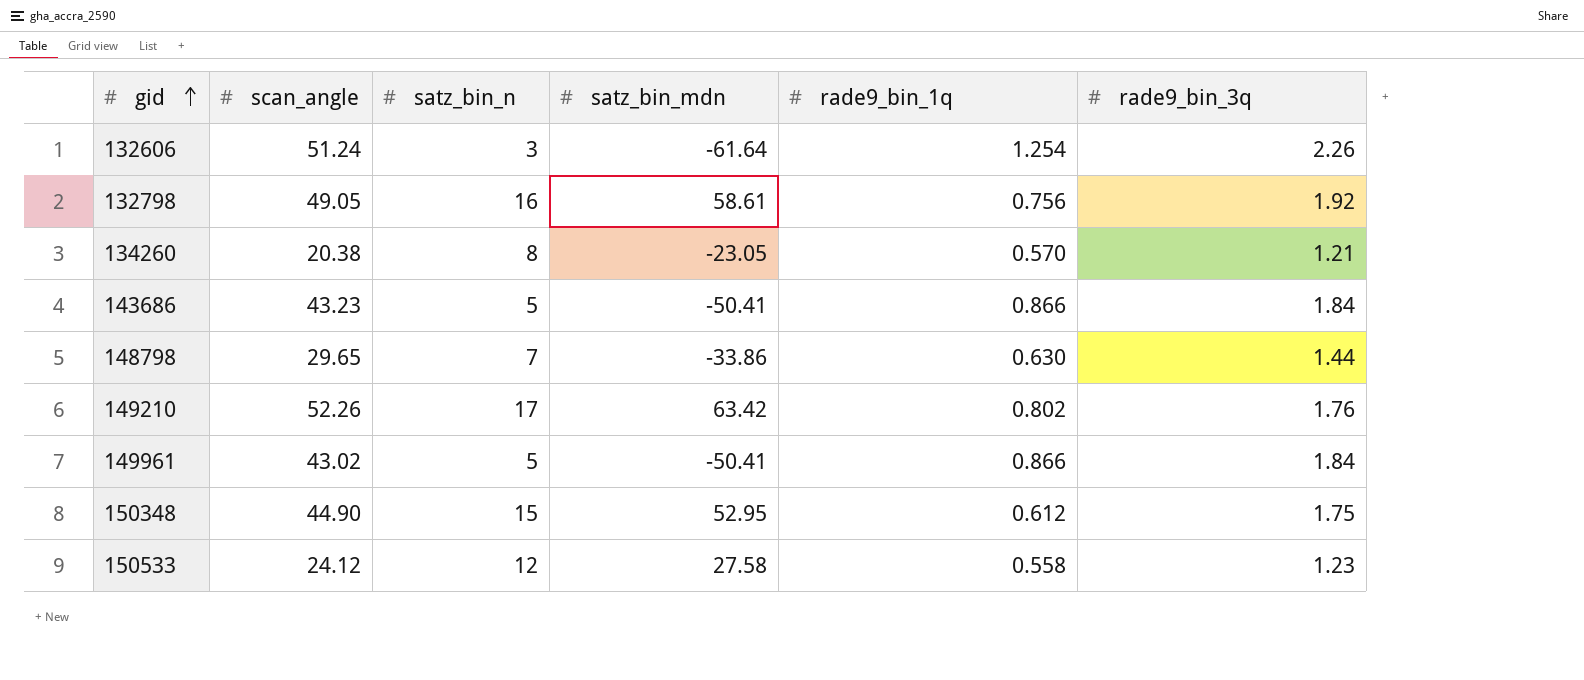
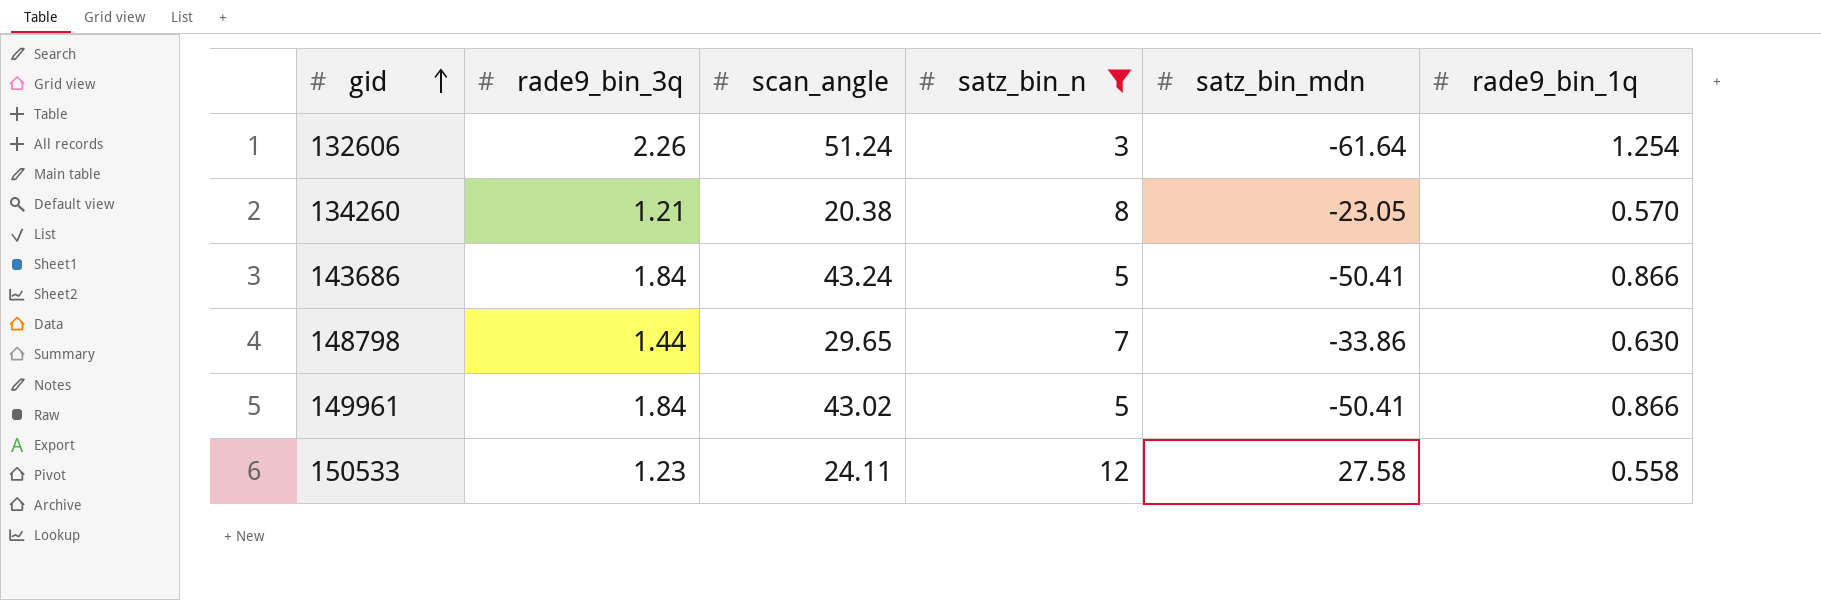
filter: none -> satz_bin_n <= 12
column rade9_bin_3q | position: 6 -> 2
143686 | scan_angle: 43.23 -> 43.24
150533 | scan_angle: 24.12 -> 24.11

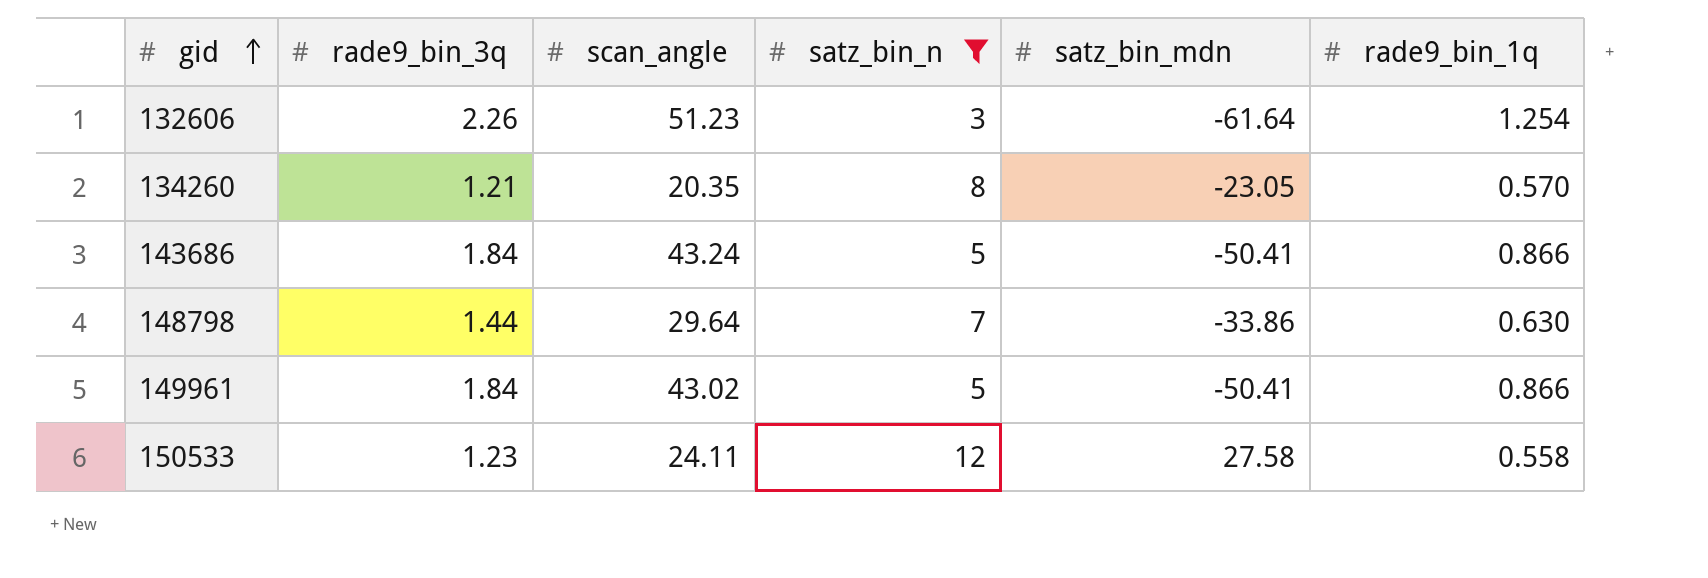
132606 | scan_angle: 51.24 -> 51.23
134260 | scan_angle: 20.38 -> 20.35
148798 | scan_angle: 29.65 -> 29.64

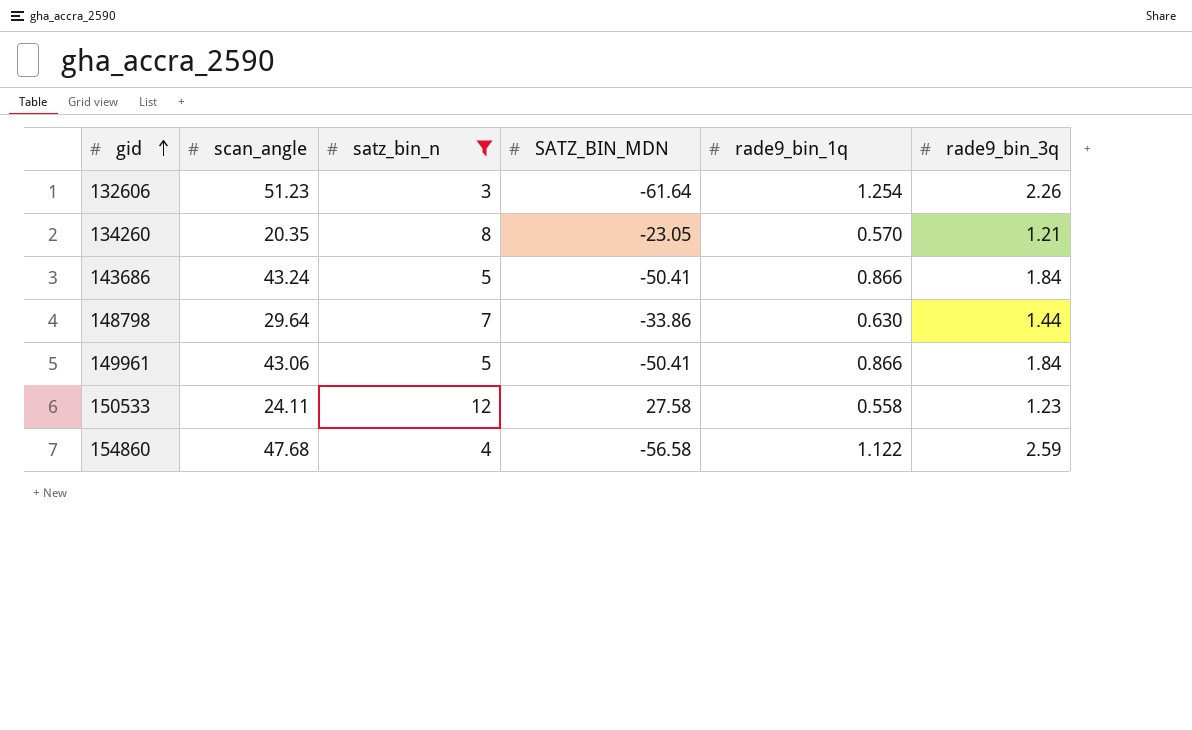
column name: satz_bin_mdn -> SATZ_BIN_MDN
column rade9_bin_3q | position: 2 -> 6
149961 | scan_angle: 43.02 -> 43.06
row 154860: none -> 47.68 | 4 | -56.58 | 1.122 | 2.59

